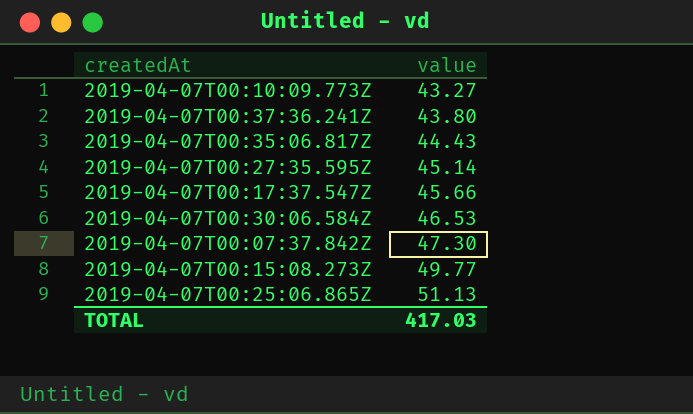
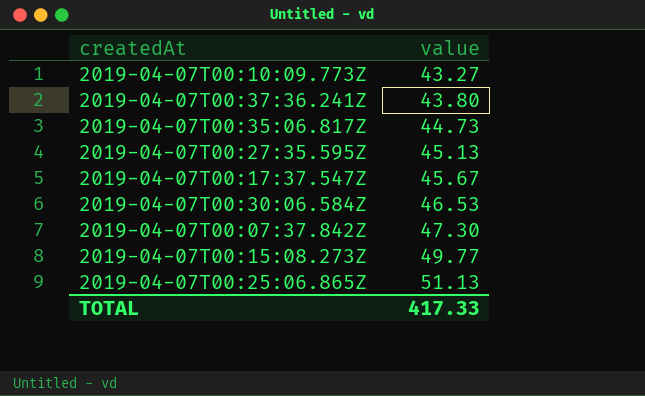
2019-04-07T00:35:06.817Z | value: 44.43 -> 44.73
2019-04-07T00:27:35.595Z | value: 45.14 -> 45.13
2019-04-07T00:17:37.547Z | value: 45.66 -> 45.67
TOTAL | value: 417.03 -> 417.33

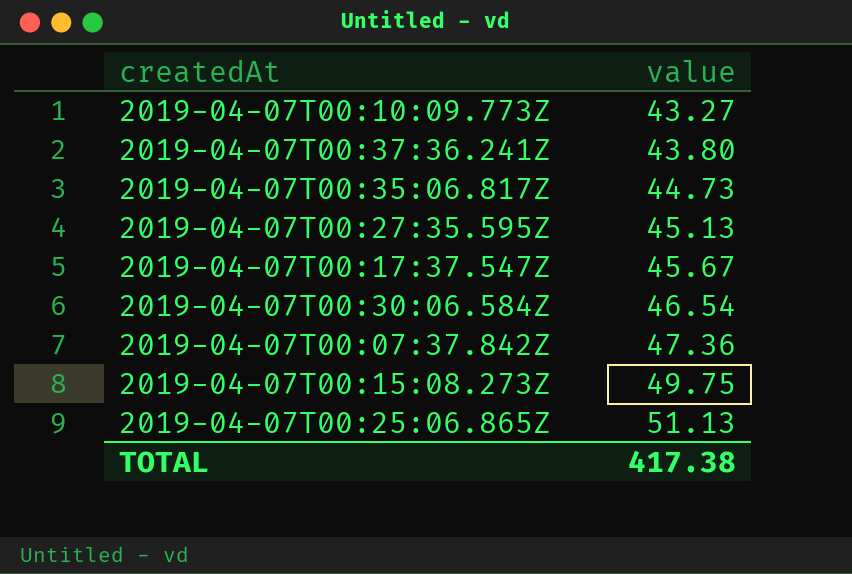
2019-04-07T00:30:06.584Z | value: 46.53 -> 46.54
2019-04-07T00:07:37.842Z | value: 47.30 -> 47.36
2019-04-07T00:15:08.273Z | value: 49.77 -> 49.75
TOTAL | value: 417.33 -> 417.38

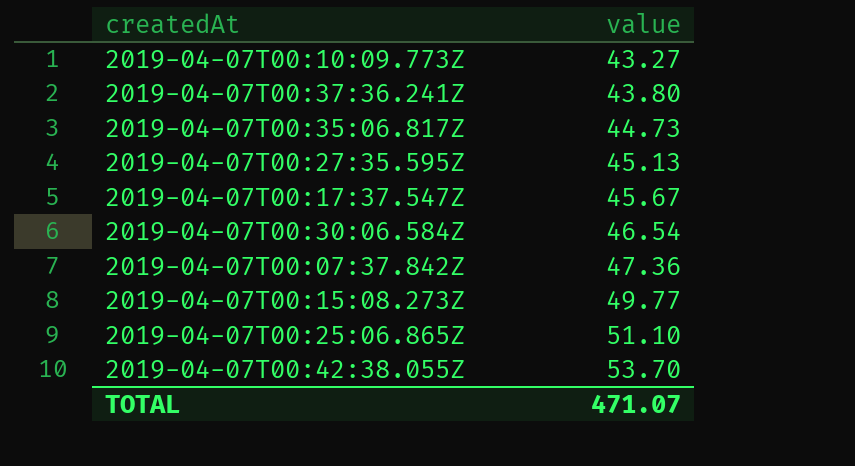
2019-04-07T00:15:08.273Z | value: 49.75 -> 49.77
2019-04-07T00:25:06.865Z | value: 51.13 -> 51.10
row 2019-04-07T00:42:38.055Z: none -> 53.70
TOTAL | value: 417.38 -> 471.07

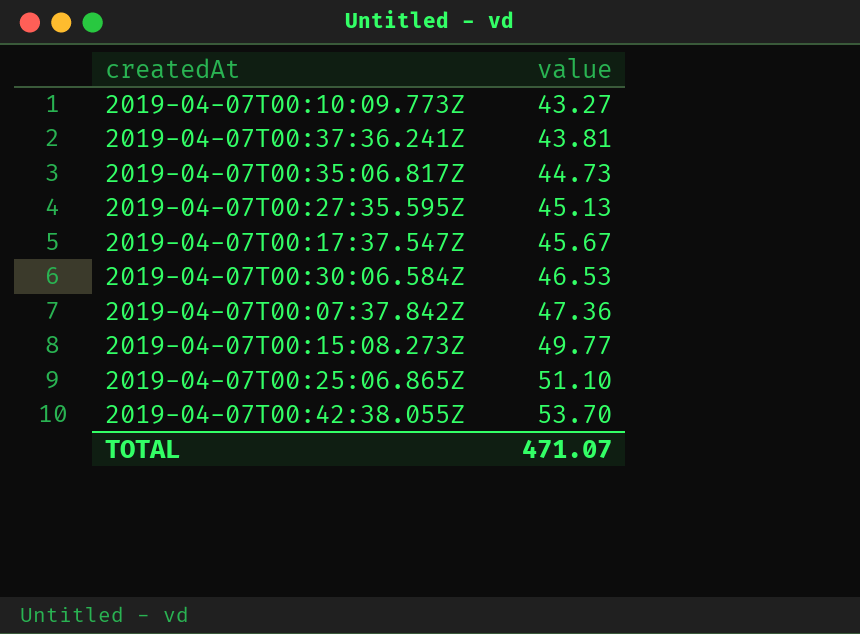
2019-04-07T00:37:36.241Z | value: 43.80 -> 43.81
2019-04-07T00:30:06.584Z | value: 46.54 -> 46.53

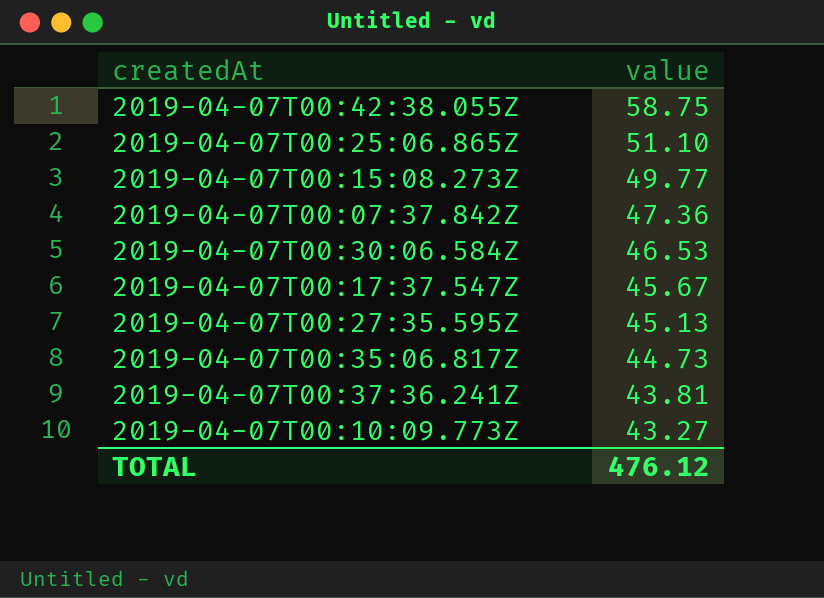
row order: value ascending -> value descending
2019-04-07T00:42:38.055Z | value: 53.70 -> 58.75
TOTAL | value: 471.07 -> 476.12

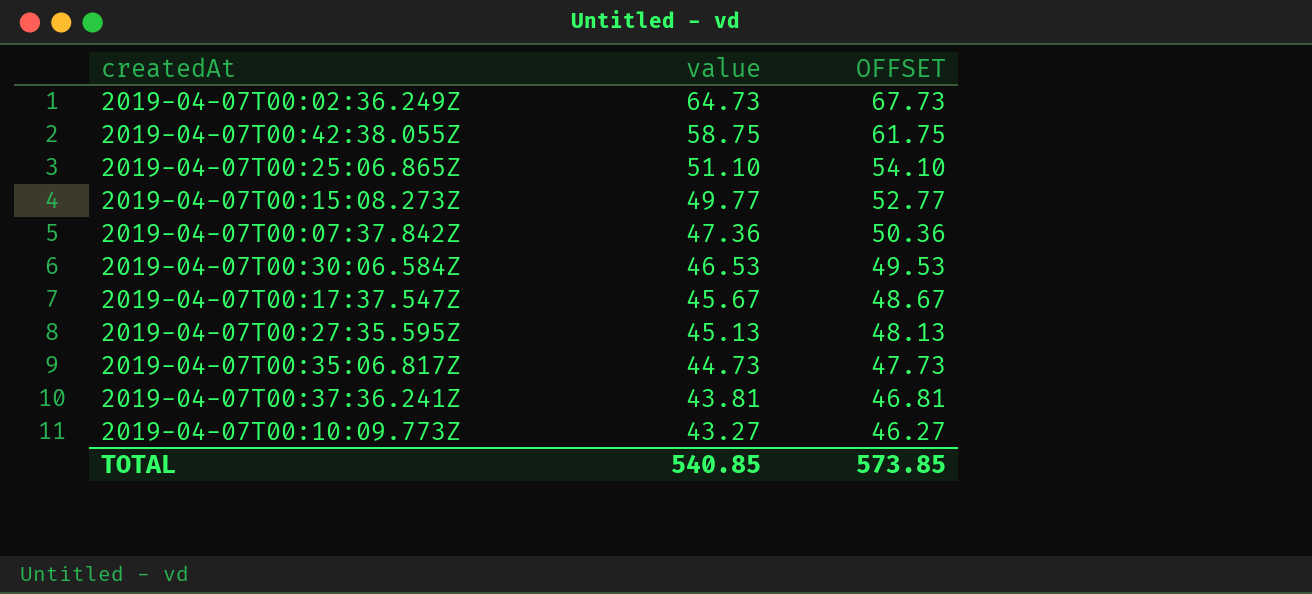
column OFFSET | formula: none -> [value] + 3
row 2019-04-07T00:02:36.249Z: none -> 64.73 | 67.73
TOTAL | value: 476.12 -> 540.85

